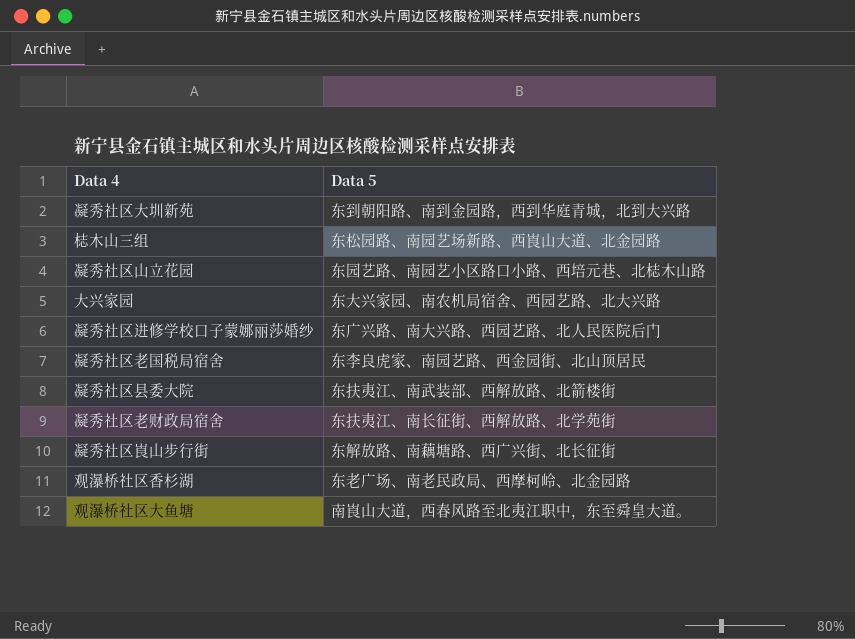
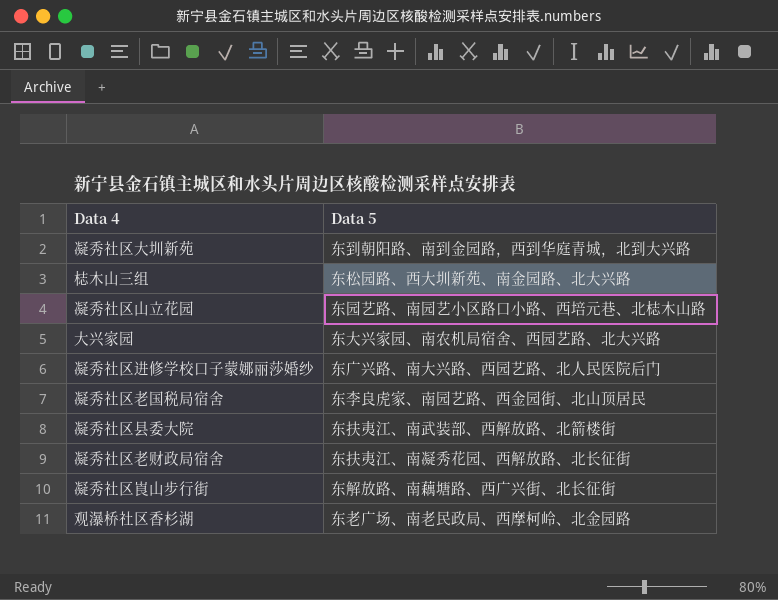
row 观瀑桥社区大鱼塘: 南崀山大道，西春风路至北夷江职中，东至舜皇大道。 -> none
梽木山三组 | Data 5: 东松园路、南园艺场新路、西崀山大道、北金园路 -> 东松园路、西大圳新苑、南金园路、北大兴路
凝秀社区老财政局宿舍 | Data 5: 东扶夷江、南长征街、西解放路、北学苑街 -> 东扶夷江、南凝秀花园、西解放路、北长征街

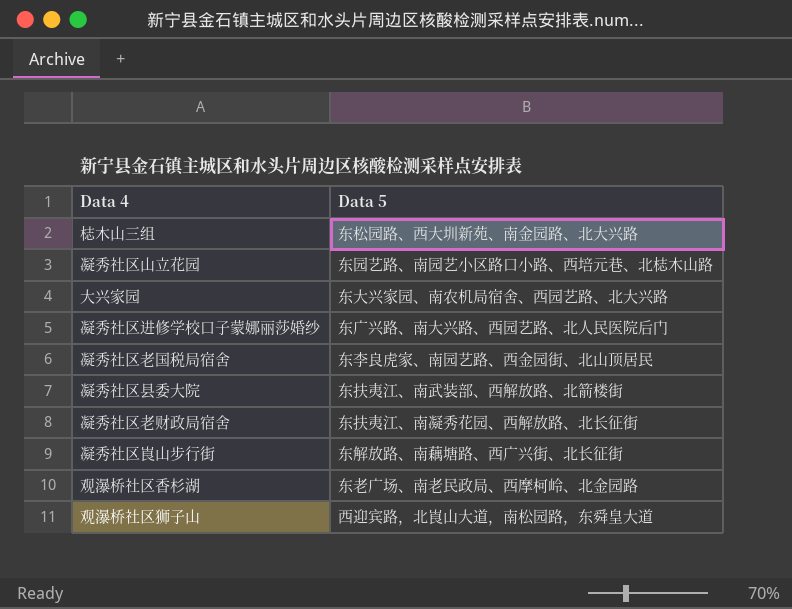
row 凝秀社区大圳新苑: 东到朝阳路、南到金园路，西到华庭青城，北到大兴路 -> none
row 观瀑桥社区狮子山: none -> 西迎宾路，北崀山大道，南松园路，东舜皇大道

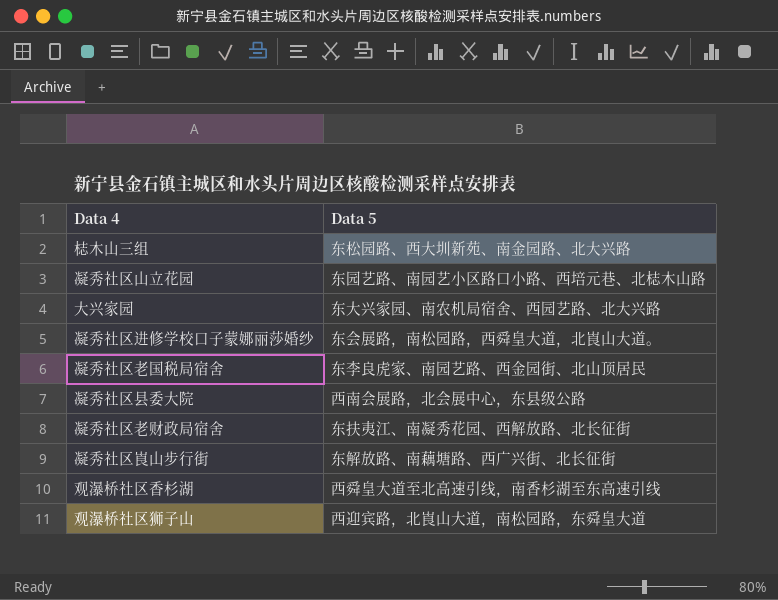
凝秀社区进修学校口子蒙娜丽莎婚纱 | Data 5: 东广兴路、南大兴路、西园艺路、北人民医院后门 -> 东会展路，南松园路，西舜皇大道，北崀山大道。
凝秀社区县委大院 | Data 5: 东扶夷江、南武装部、西解放路、北箭楼街 -> 西南会展路，北会展中心，东县级公路
观瀑桥社区香杉湖 | Data 5: 东老广场、南老民政局、西摩柯岭、北金园路 -> 西舜皇大道至北高速引线，南香杉湖至东高速引线

